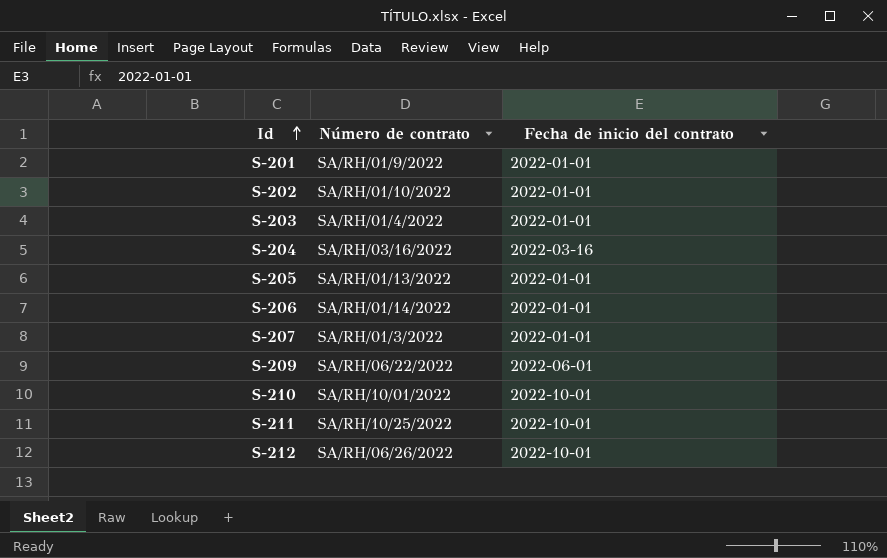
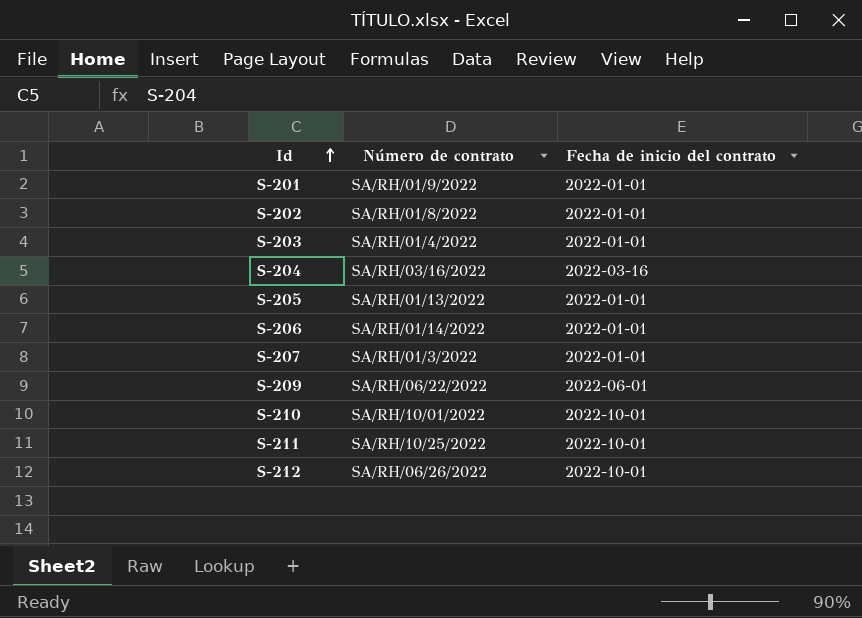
S-202 | Número de contrato: SA/RH/01/10/2022 -> SA/RH/01/8/2022

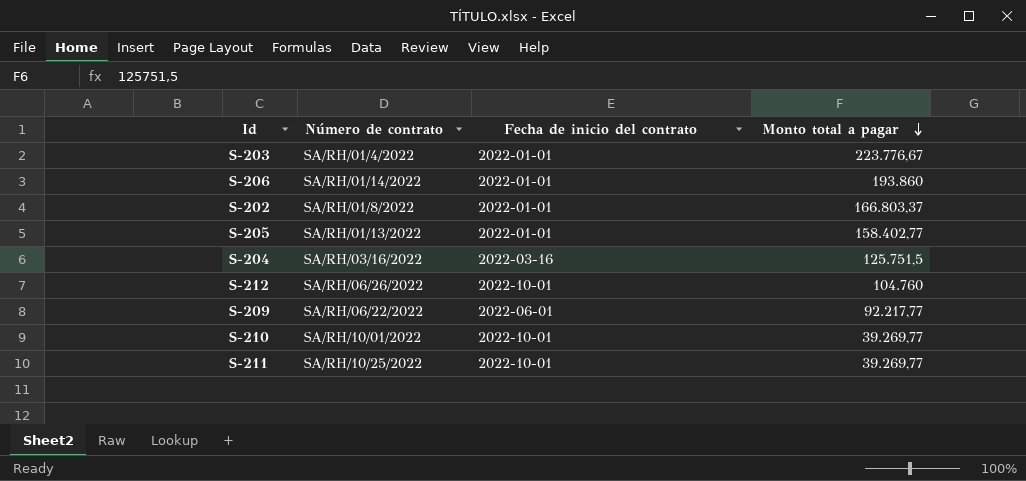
row order: Id ascending -> Monto total a pagar descending
column Monto total a pagar | position: none -> 4
row S-201: SA/RH/01/9/2022 | 2022-01-01 -> none
row S-207: SA/RH/01/3/2022 | 2022-01-01 -> none

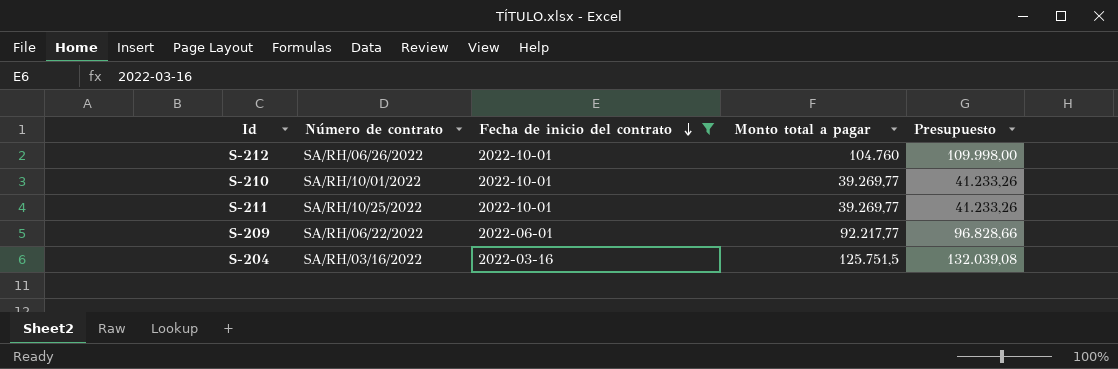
filter: none -> Fecha de inicio del contrato != 2022-01-01
row order: Monto total a pagar descending -> Fecha de inicio del contrato descending
column Presupuesto | formula: none -> [Monto total a pagar] * 1,05

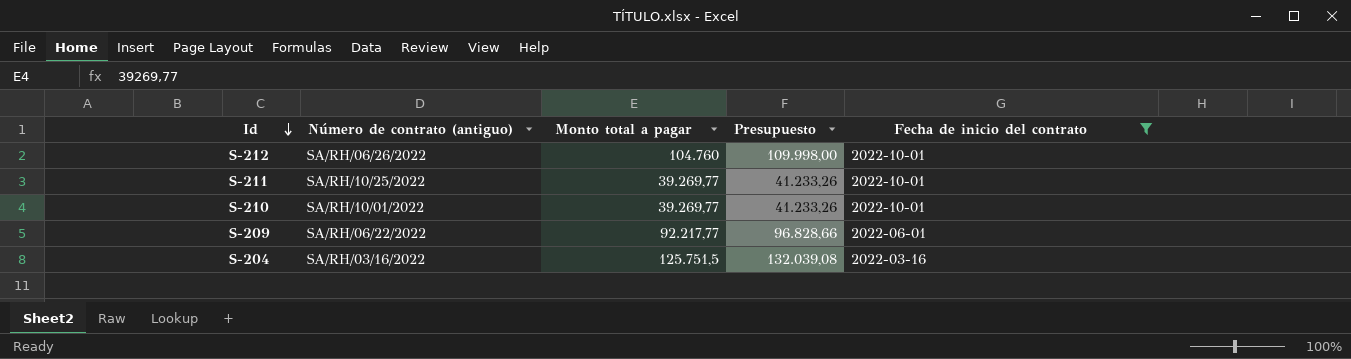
row order: Fecha de inicio del contrato descending -> Id descending
column name: Número de contrato -> Número de contrato (antiguo)
column Fecha de inicio del contrato | position: 3 -> 5

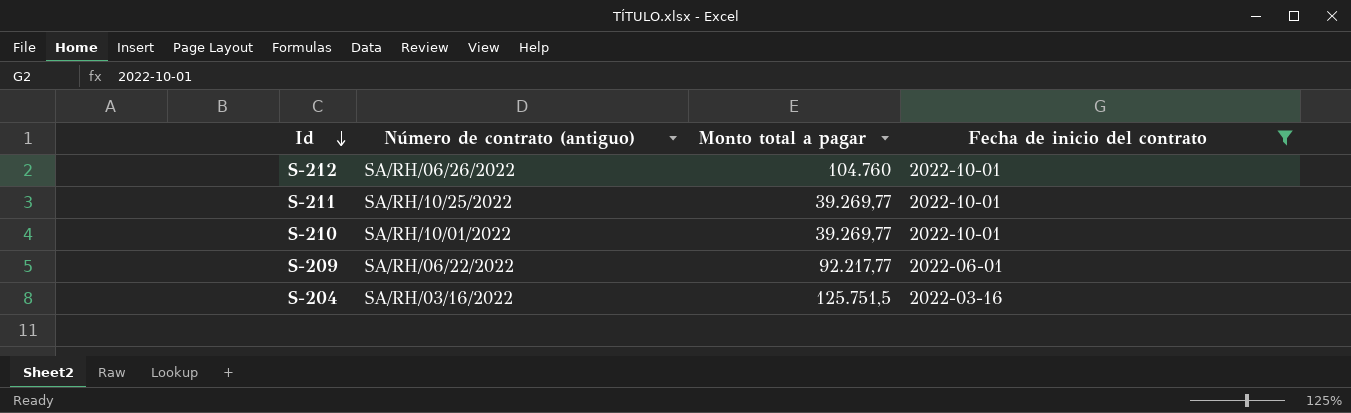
column Presupuesto | formula: [Monto total a pagar] * 1,05 -> none

